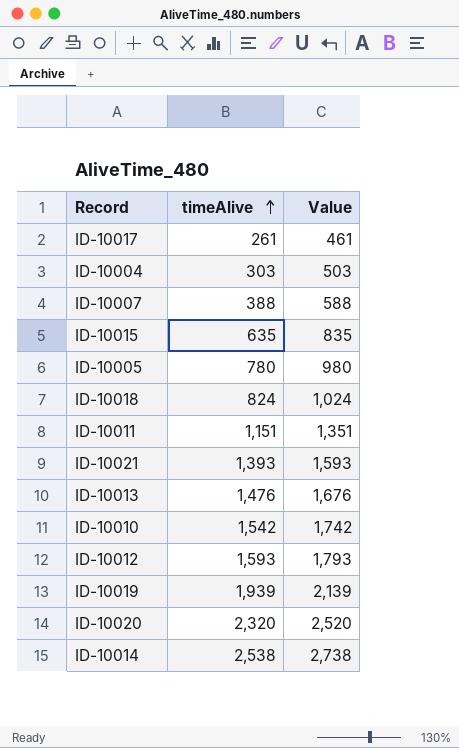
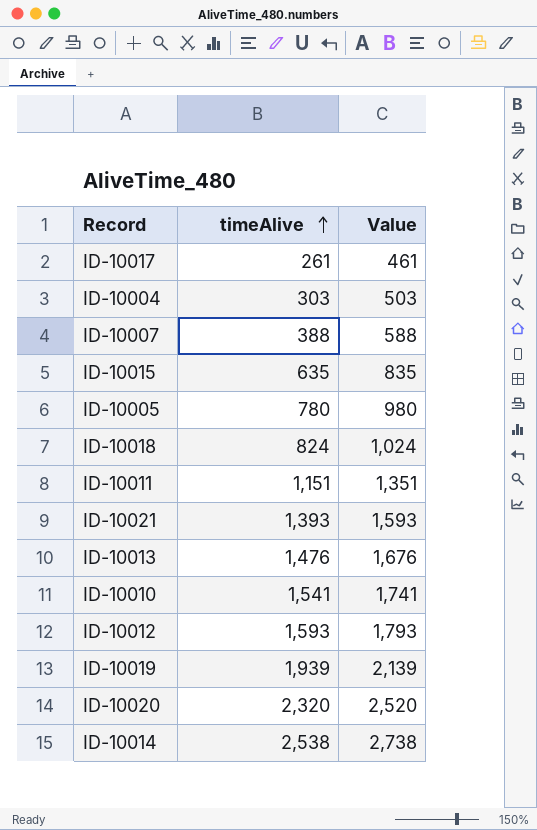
ID-10010 | timeAlive: 1,542 -> 1,541
ID-10010 | Value: 1,742 -> 1,741

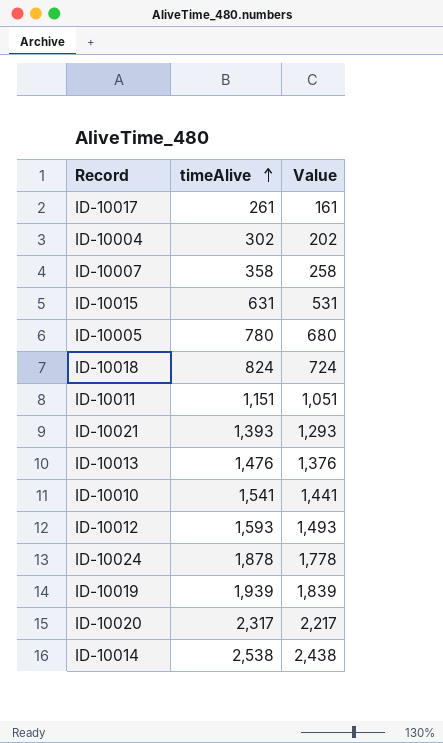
column Value | formula: [timeAlive] + 200 -> [timeAlive] - 100
ID-10004 | timeAlive: 303 -> 302
ID-10007 | timeAlive: 388 -> 358
ID-10015 | timeAlive: 635 -> 631
row ID-10024: none -> 1,878 | 1,778
ID-10020 | timeAlive: 2,320 -> 2,317

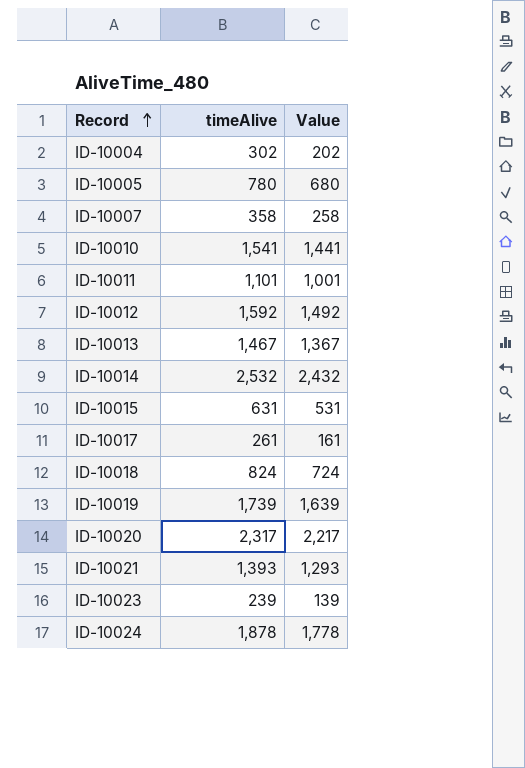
row order: timeAlive ascending -> Record ascending
ID-10011 | timeAlive: 1,151 -> 1,101
ID-10011 | Value: 1,051 -> 1,001
ID-10012 | timeAlive: 1,593 -> 1,592
ID-10012 | Value: 1,493 -> 1,492
ID-10013 | timeAlive: 1,476 -> 1,467
ID-10013 | Value: 1,376 -> 1,367
ID-10014 | timeAlive: 2,538 -> 2,532
ID-10014 | Value: 2,438 -> 2,432
ID-10019 | timeAlive: 1,939 -> 1,739
ID-10019 | Value: 1,839 -> 1,639
row ID-10023: none -> 239 | 139

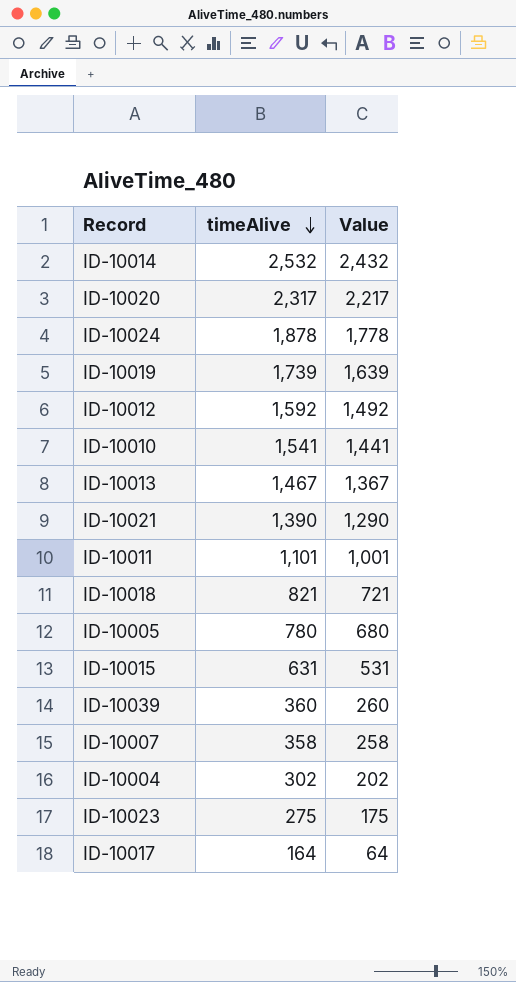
row order: Record ascending -> timeAlive descending
ID-10021 | timeAlive: 1,393 -> 1,390
ID-10021 | Value: 1,293 -> 1,290
ID-10018 | timeAlive: 824 -> 821
ID-10018 | Value: 724 -> 721
row ID-10039: none -> 360 | 260
ID-10023 | timeAlive: 239 -> 275
ID-10023 | Value: 139 -> 175
ID-10017 | timeAlive: 261 -> 164
ID-10017 | Value: 161 -> 64

